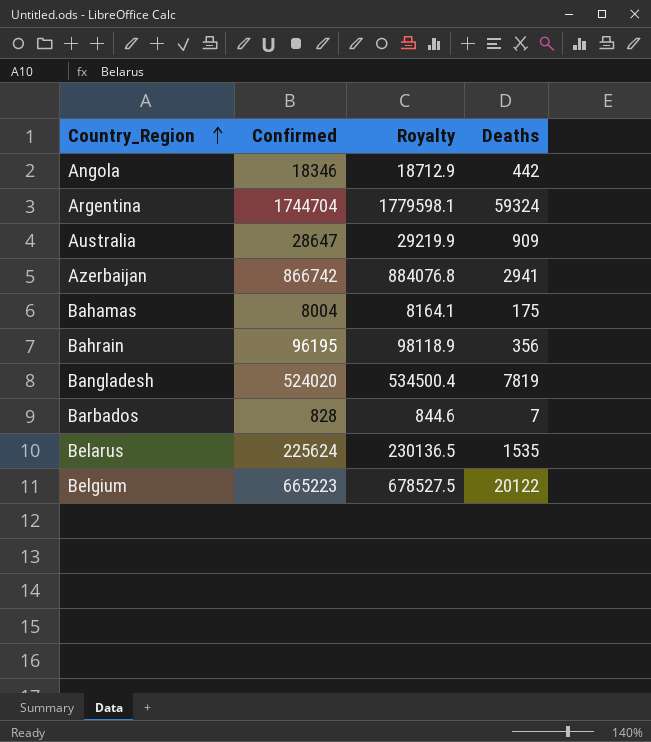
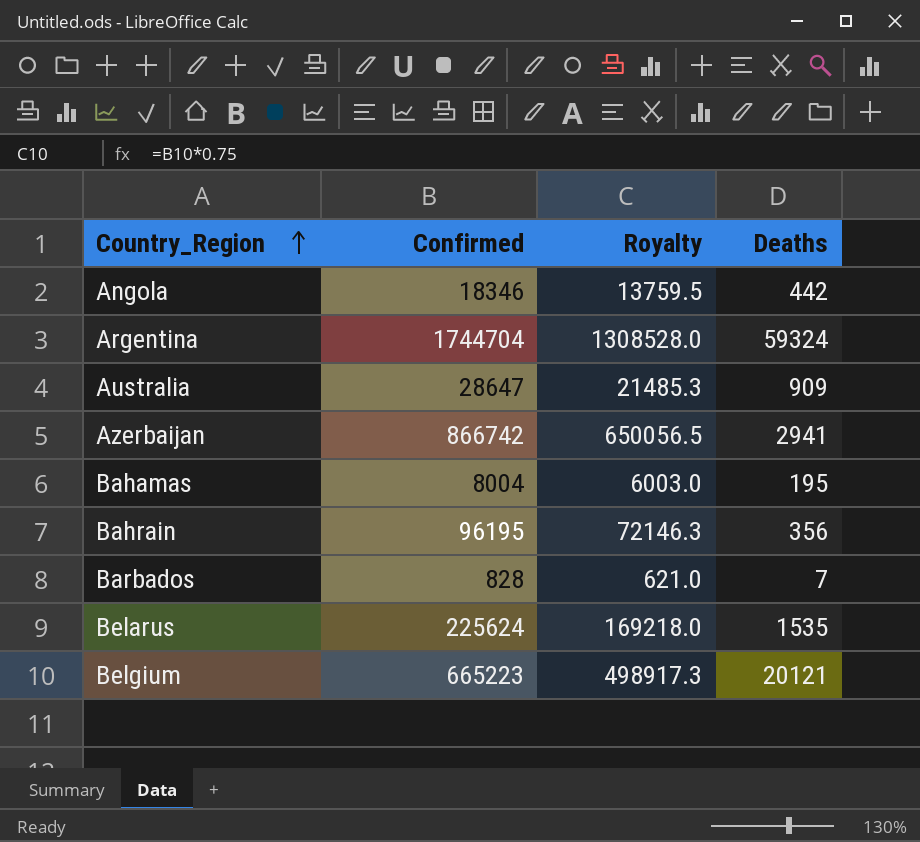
column Royalty | formula: [Confirmed] * 1.02 -> [Confirmed] * 0.75
row Bangladesh: 524020 | 534500.4 | 7819 -> none
Bahamas | Deaths: 175 -> 195
Belgium | Deaths: 20122 -> 20121

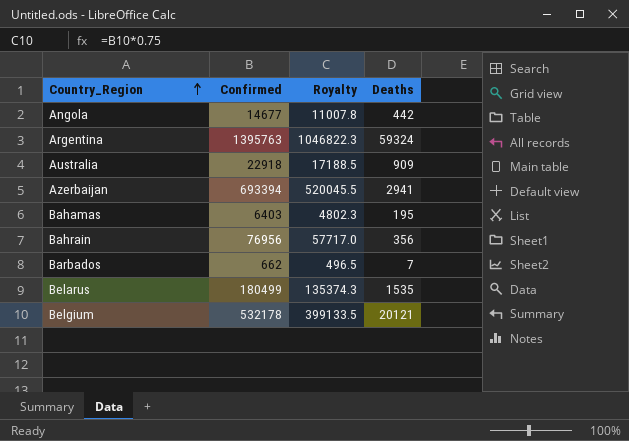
Angola | Confirmed: 18346 -> 14677
Angola | Royalty: 13759.5 -> 11007.8
Argentina | Confirmed: 1744704 -> 1395763
Argentina | Royalty: 1308528.0 -> 1046822.3
Australia | Confirmed: 28647 -> 22918
Australia | Royalty: 21485.3 -> 17188.5
Azerbaijan | Confirmed: 866742 -> 693394
Azerbaijan | Royalty: 650056.5 -> 520045.5
Bahamas | Confirmed: 8004 -> 6403
Bahamas | Royalty: 6003.0 -> 4802.3
Bahrain | Confirmed: 96195 -> 76956
Bahrain | Royalty: 72146.3 -> 57717.0
Barbados | Confirmed: 828 -> 662
Barbados | Royalty: 621.0 -> 496.5
Belarus | Confirmed: 225624 -> 180499
Belarus | Royalty: 169218.0 -> 135374.3
Belgium | Confirmed: 665223 -> 532178
Belgium | Royalty: 498917.3 -> 399133.5

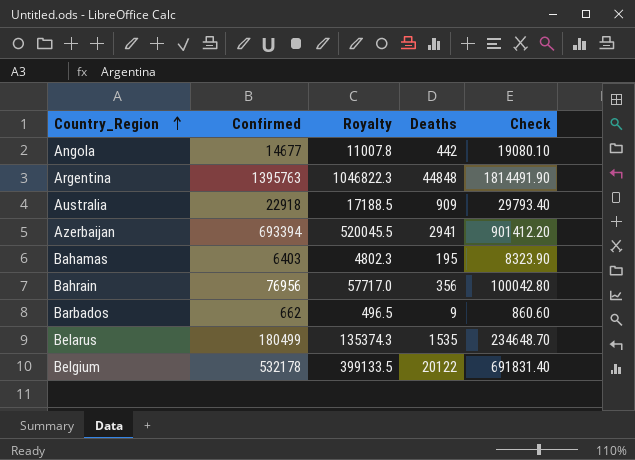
column Check | formula: none -> [Confirmed] * 1.3
Argentina | Deaths: 59324 -> 44848
Barbados | Deaths: 7 -> 9
Belgium | Deaths: 20121 -> 20122

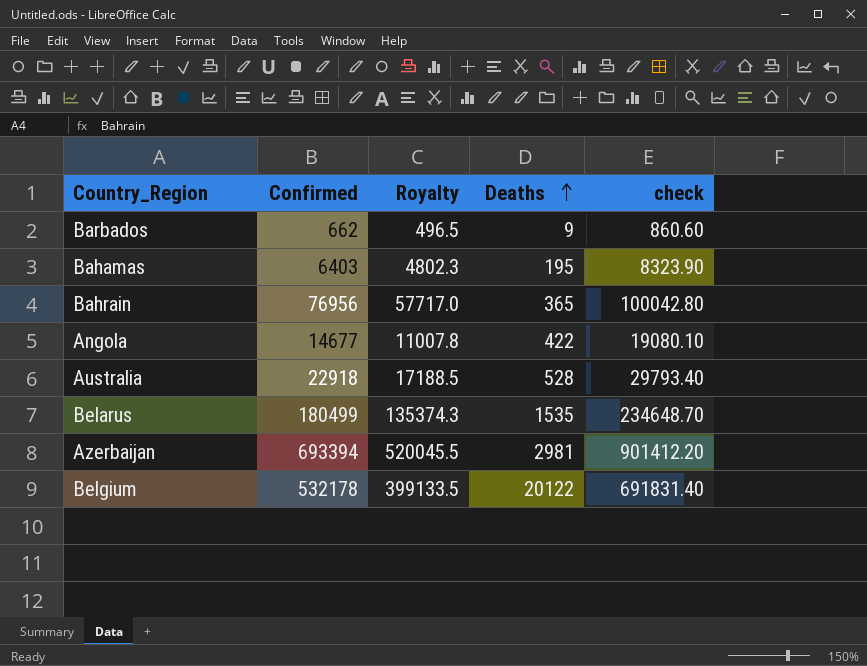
row order: Country_Region ascending -> Deaths ascending
column name: Check -> check
row Argentina: 1395763 | 1046822.3 | 44848 | 1814491.90 -> none
Bahrain | Deaths: 356 -> 365
Angola | Deaths: 442 -> 422
Australia | Deaths: 909 -> 528
Azerbaijan | Deaths: 2941 -> 2981

